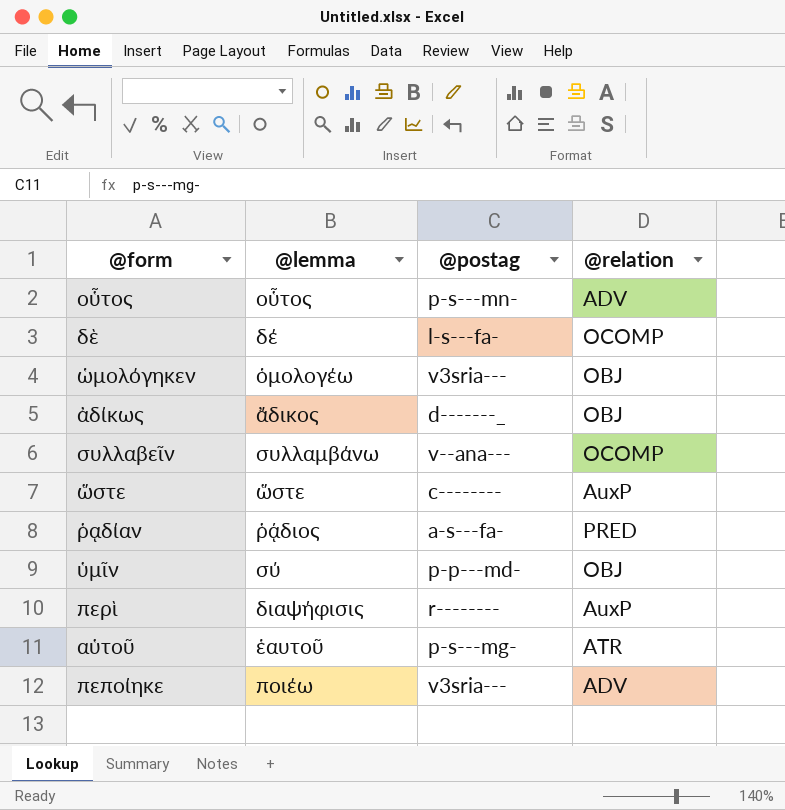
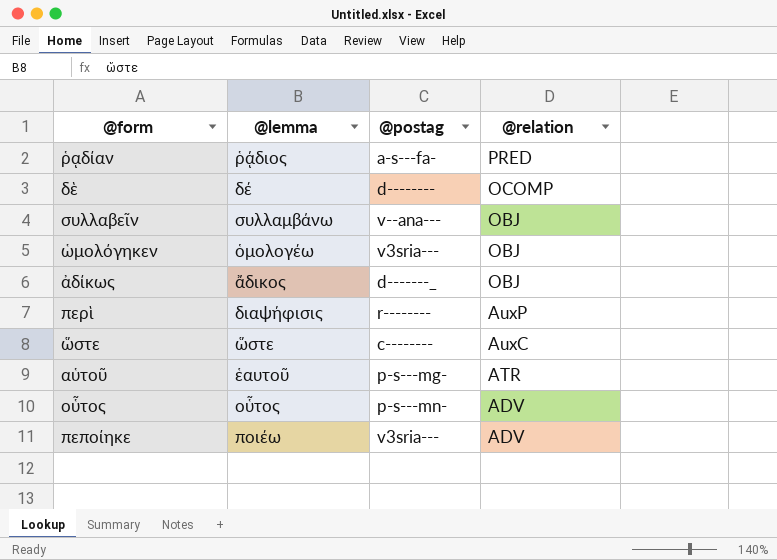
row order: none -> @relation descending
row ὑμῖν: σύ | p-p---md- | OBJ -> none
δὲ | @postag: l-s---fa- -> d--------
συλλαβεῖν | @relation: OCOMP -> OBJ
ὥστε | @relation: AuxP -> AuxC

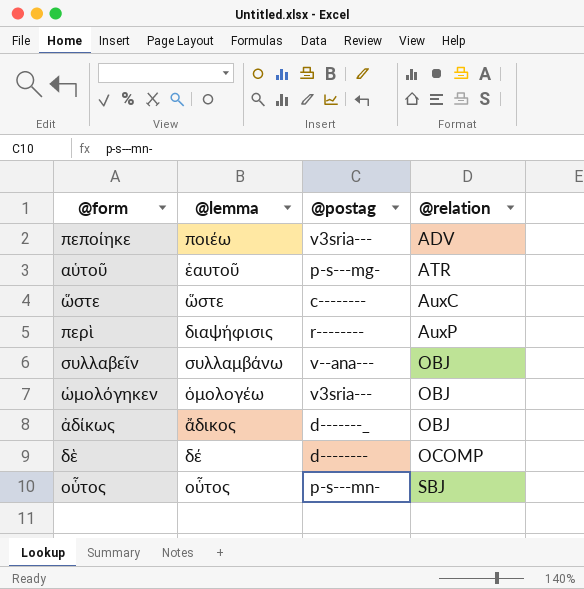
row order: @relation descending -> @relation ascending
row ῥᾳδίαν: ῥᾴδιος | a-s---fa- | PRED -> none
οὗτος | @relation: ADV -> SBJ

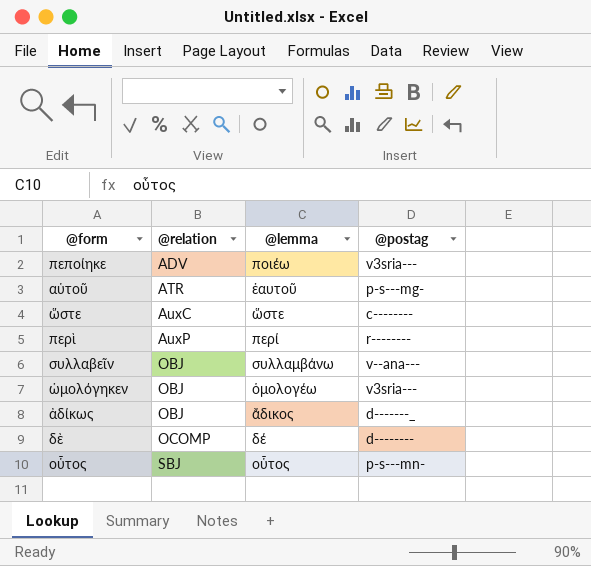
column @relation | position: 4 -> 2
περὶ | @lemma: διαψήφισις -> περί

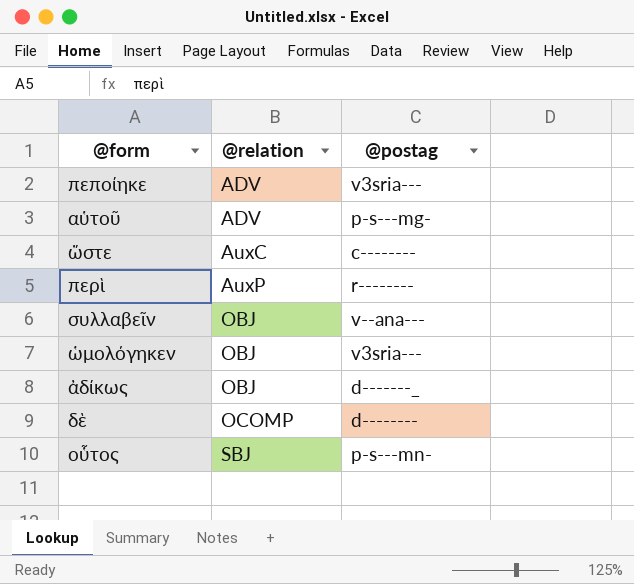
column @lemma | position: 3 -> none
αὑτοῦ | @relation: ATR -> ADV

